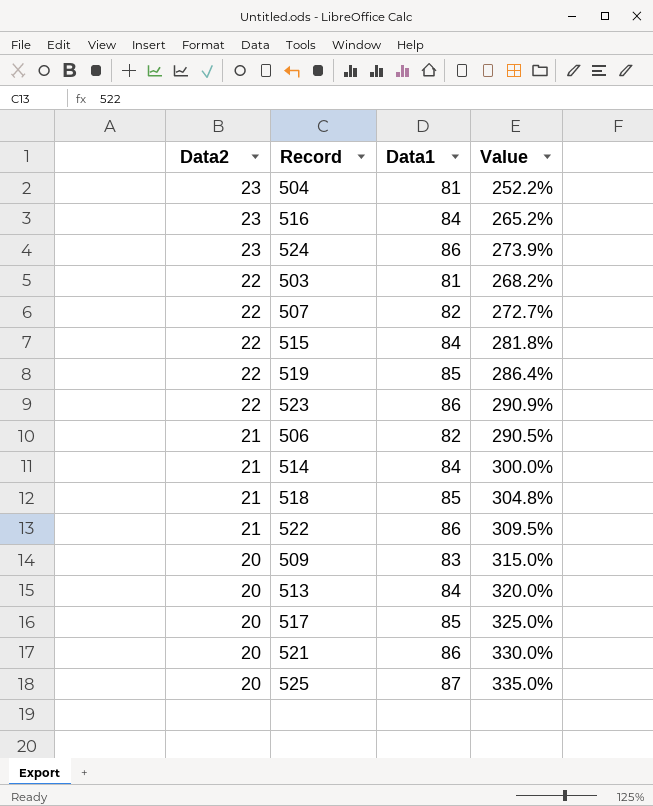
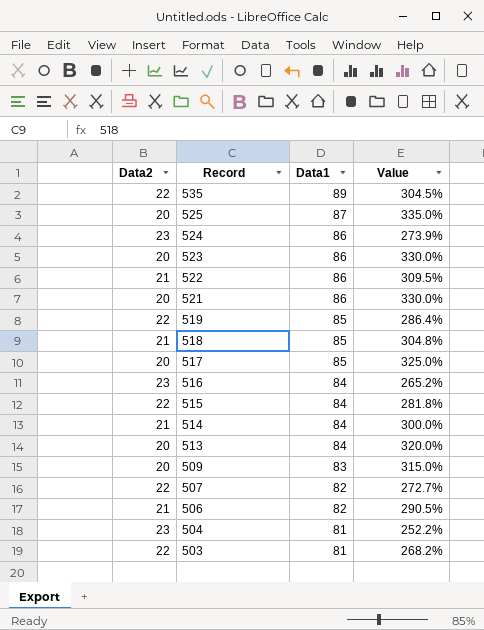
row order: Data2 descending -> Record descending
row 535: none -> 22 | 89 | 304.5%
523 | Data2: 22 -> 20
523 | Value: 290.9% -> 330.0%

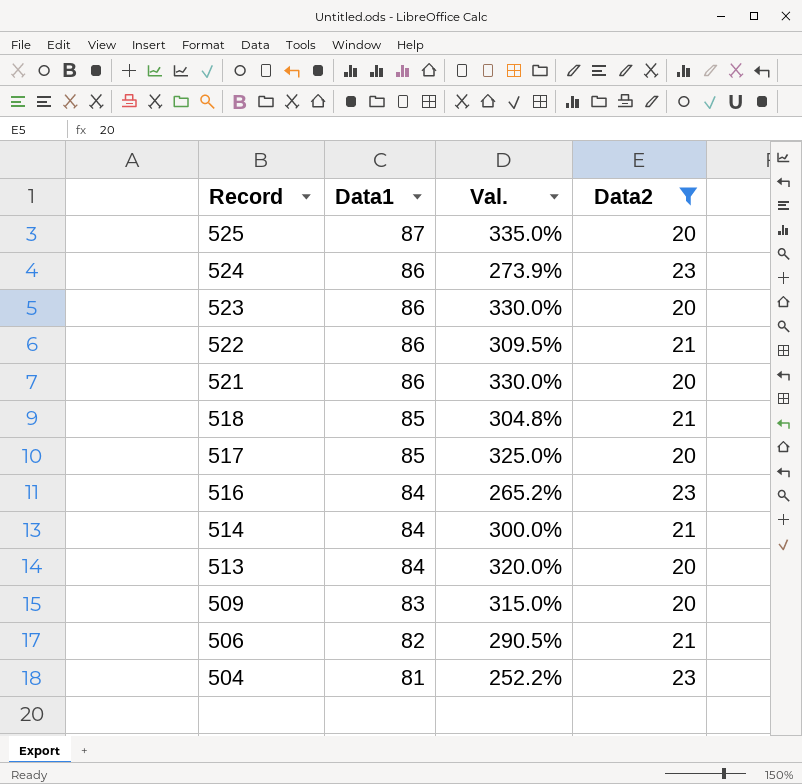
filter: none -> Data2 != 22
column name: Value -> Val.
column Data2 | position: 1 -> 4

